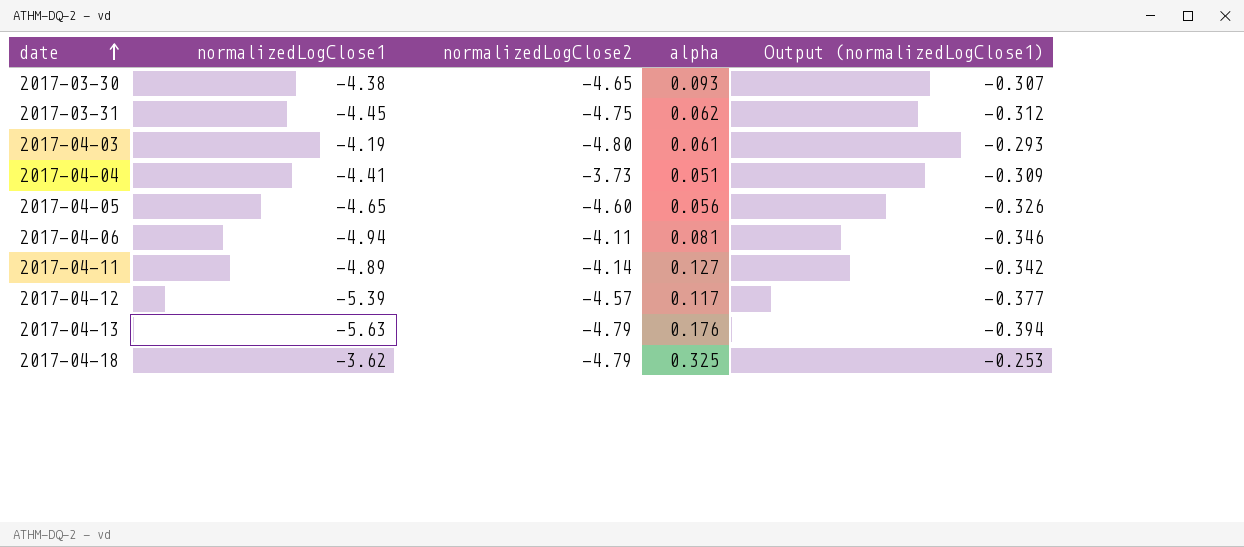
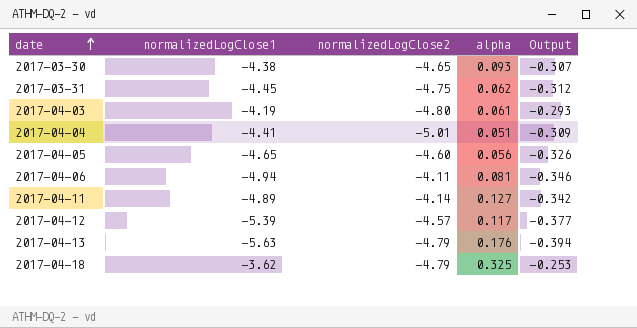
column name: Output (normalizedLogClose1) -> Output
2017-04-04 | normalizedLogClose2: -3.73 -> -5.01

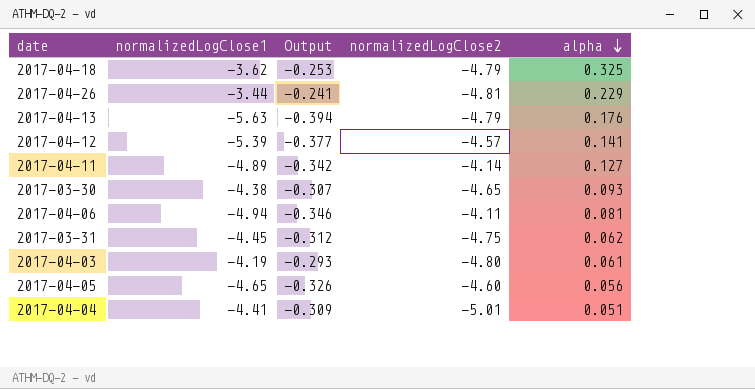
row order: date ascending -> alpha descending
column Output | position: 5 -> 3
row 2017-04-26: none -> -3.44 | -0.241 | -4.81 | 0.229
2017-04-12 | alpha: 0.117 -> 0.141

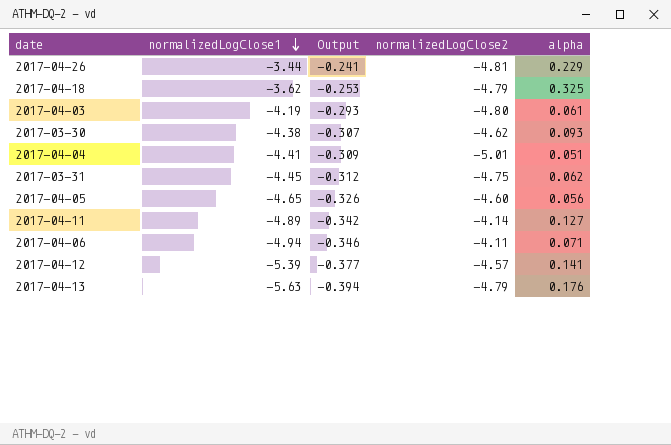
row order: alpha descending -> normalizedLogClose1 descending
2017-03-30 | normalizedLogClose2: -4.65 -> -4.62
2017-04-06 | alpha: 0.081 -> 0.071

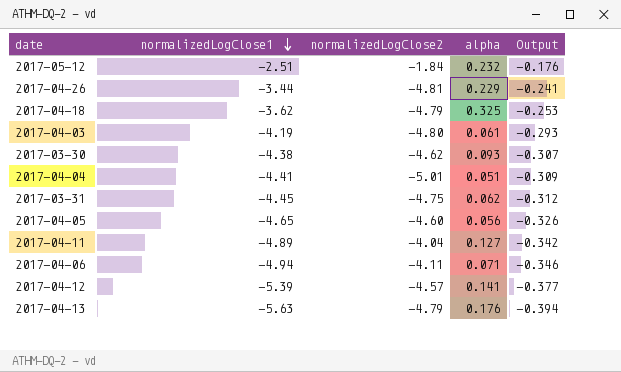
column Output | position: 3 -> 5
row 2017-05-12: none -> -2.51 | -1.84 | 0.232 | -0.176
2017-04-11 | normalizedLogClose2: -4.14 -> -4.04

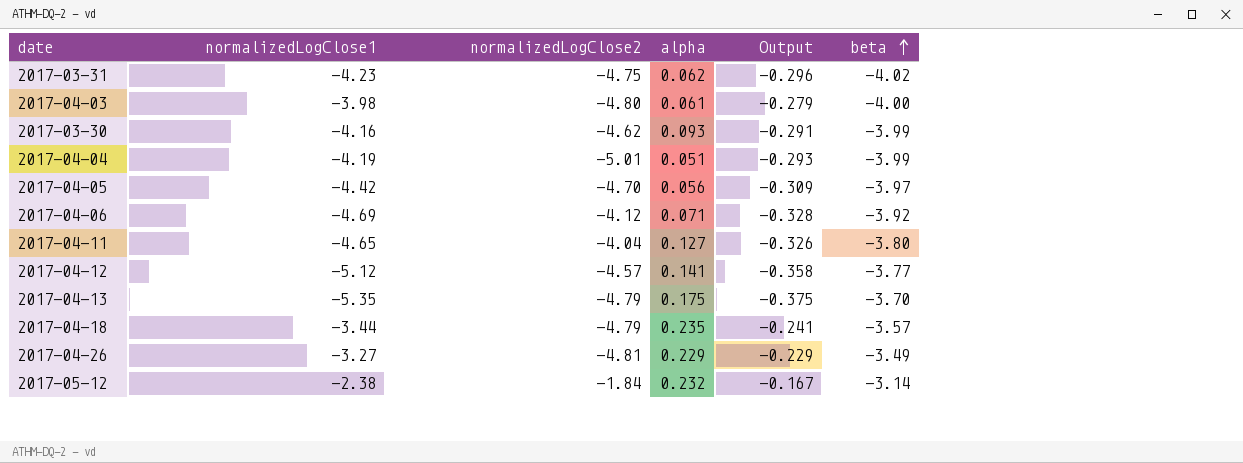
row order: normalizedLogClose1 descending -> beta ascending
column beta | position: none -> 6
2017-03-31 | normalizedLogClose1: -4.45 -> -4.23
2017-03-31 | Output: -0.312 -> -0.296
2017-04-03 | normalizedLogClose1: -4.19 -> -3.98
2017-04-03 | Output: -0.293 -> -0.279
2017-03-30 | normalizedLogClose1: -4.38 -> -4.16
2017-03-30 | Output: -0.307 -> -0.291
2017-04-04 | normalizedLogClose1: -4.41 -> -4.19
2017-04-04 | Output: -0.309 -> -0.293
2017-04-05 | normalizedLogClose1: -4.65 -> -4.42
2017-04-05 | normalizedLogClose2: -4.60 -> -4.70
2017-04-05 | Output: -0.326 -> -0.309
2017-04-06 | normalizedLogClose1: -4.94 -> -4.69
2017-04-06 | normalizedLogClose2: -4.11 -> -4.12
2017-04-06 | Output: -0.346 -> -0.328
2017-04-11 | normalizedLogClose1: -4.89 -> -4.65
2017-04-11 | Output: -0.342 -> -0.326
2017-04-12 | normalizedLogClose1: -5.39 -> -5.12
2017-04-12 | Output: -0.377 -> -0.358
2017-04-13 | normalizedLogClose1: -5.63 -> -5.35
2017-04-13 | alpha: 0.176 -> 0.175
2017-04-13 | Output: -0.394 -> -0.375
2017-04-18 | normalizedLogClose1: -3.62 -> -3.44
2017-04-18 | alpha: 0.325 -> 0.235
2017-04-18 | Output: -0.253 -> -0.241
2017-04-26 | normalizedLogClose1: -3.44 -> -3.27
2017-04-26 | Output: -0.241 -> -0.229
2017-05-12 | normalizedLogClose1: -2.51 -> -2.38
2017-05-12 | Output: -0.176 -> -0.167

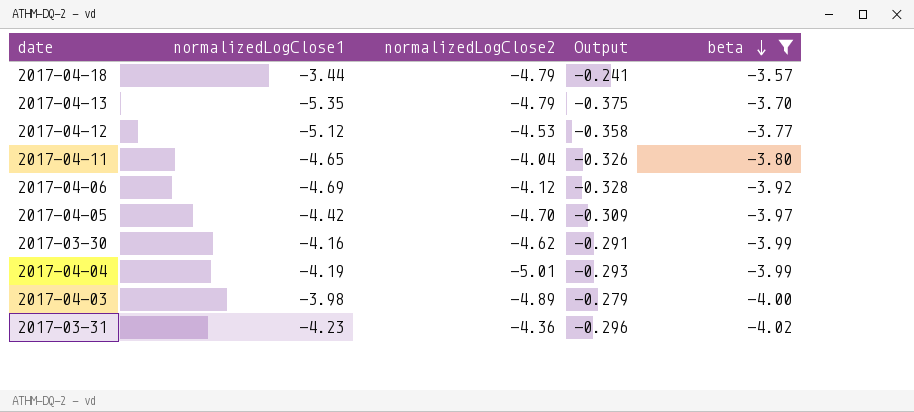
filter: none -> beta <= -3.57
row order: beta ascending -> beta descending
column alpha | position: 4 -> none
2017-04-12 | normalizedLogClose2: -4.57 -> -4.53
2017-04-03 | normalizedLogClose2: -4.80 -> -4.89
2017-03-31 | normalizedLogClose2: -4.75 -> -4.36

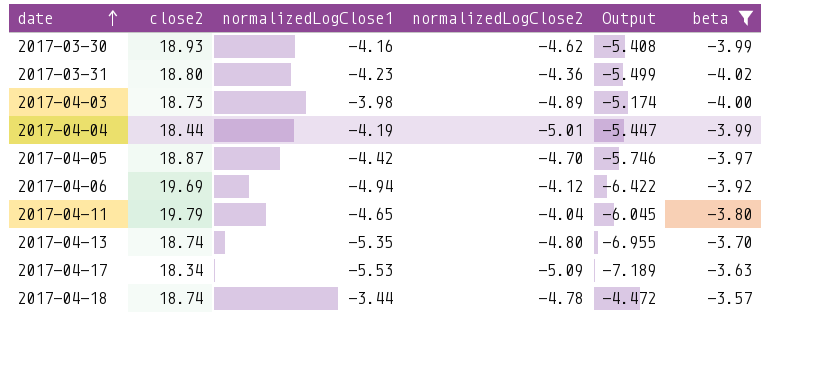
row order: beta descending -> date ascending
column close2 | position: none -> 2
column Output | formula: [normalizedLogClose1] * 0.07 -> [normalizedLogClose1] * 1.3
row 2017-04-12: -5.12 | -4.53 | -0.358 | -3.77 -> none
2017-04-06 | normalizedLogClose1: -4.69 -> -4.94
2017-04-13 | normalizedLogClose2: -4.79 -> -4.80
row 2017-04-17: none -> 18.34 | -5.53 | -5.09 | -7.189 | -3.63
2017-04-18 | normalizedLogClose2: -4.79 -> -4.78

